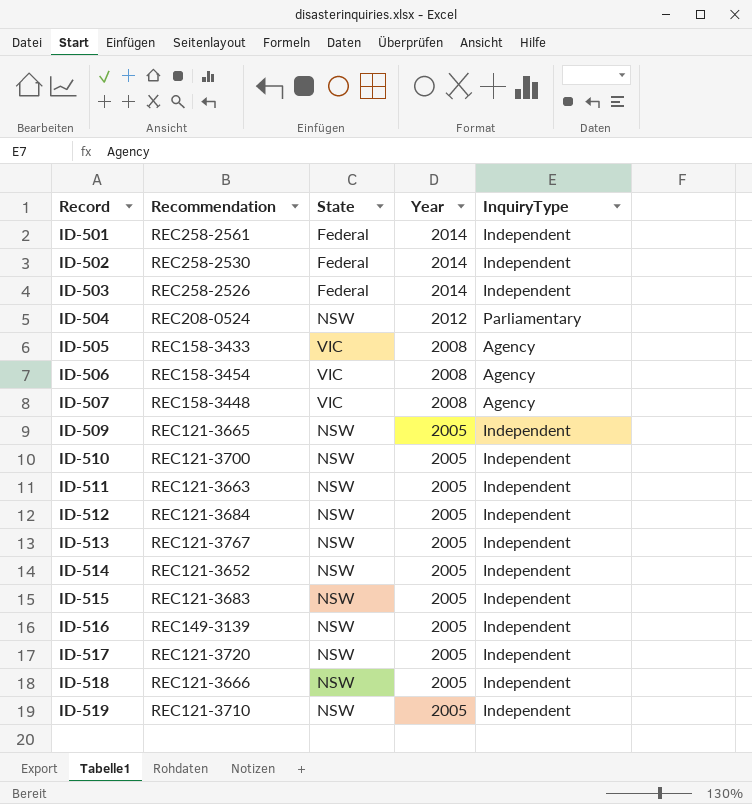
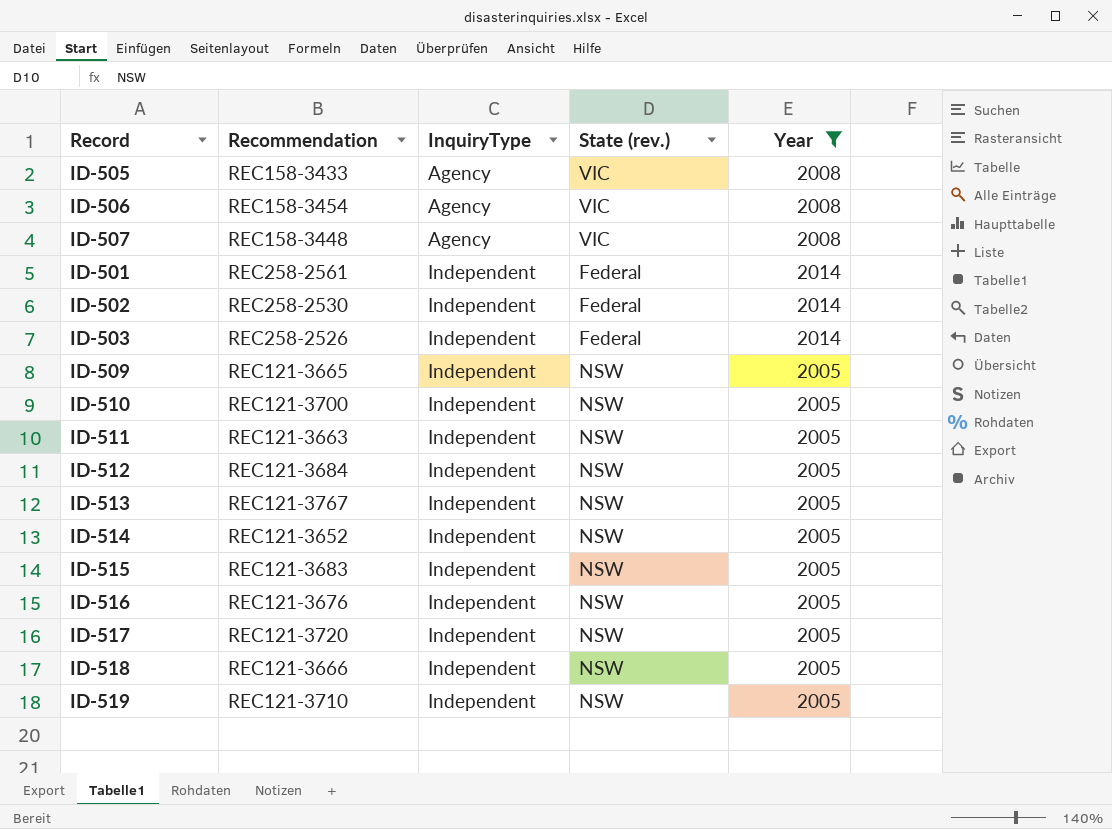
filter: none -> Year != 2012
row order: Record ascending -> InquiryType ascending
column InquiryType | position: 5 -> 3
column name: State -> State (rev.)
ID-516 | Recommendation: REC149-3139 -> REC121-3676

